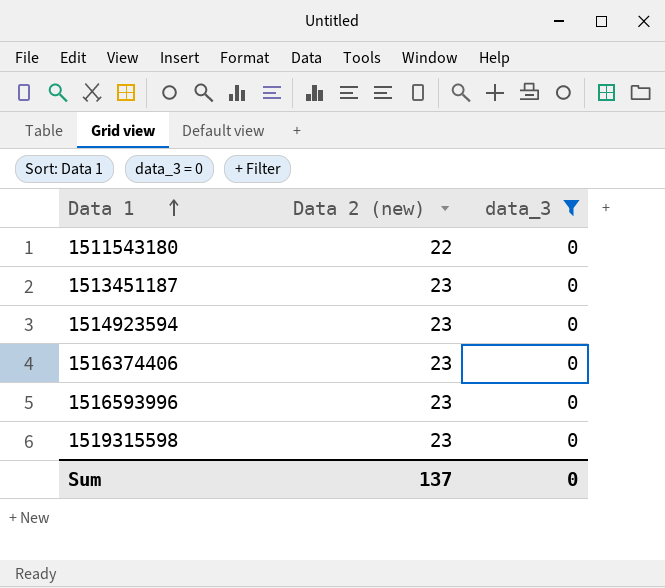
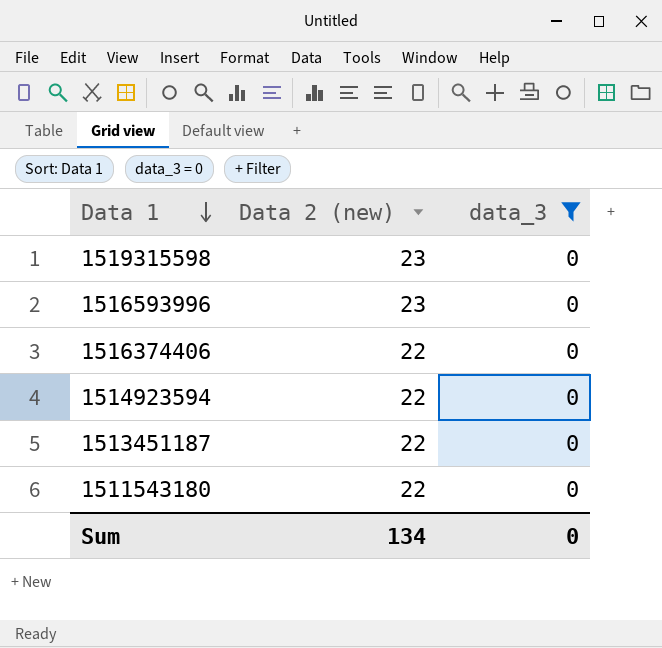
row order: Data 1 ascending -> Data 1 descending
1516374406 | Data 2 (new): 23 -> 22
1514923594 | Data 2 (new): 23 -> 22
1513451187 | Data 2 (new): 23 -> 22
Sum | Data 2 (new): 137 -> 134

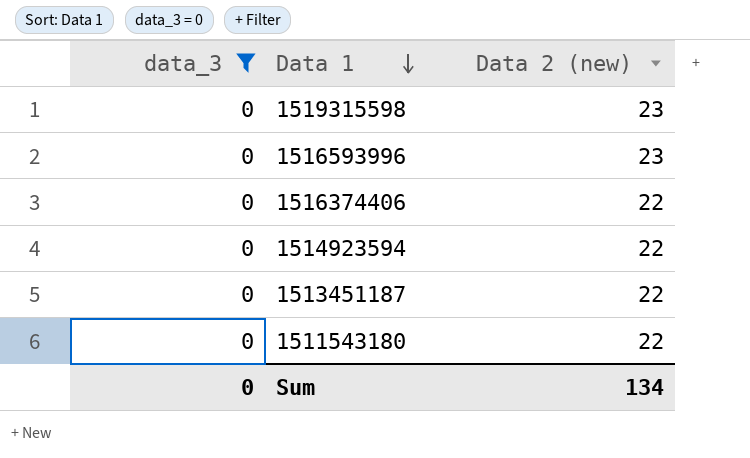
column data_3 | position: 3 -> 1

